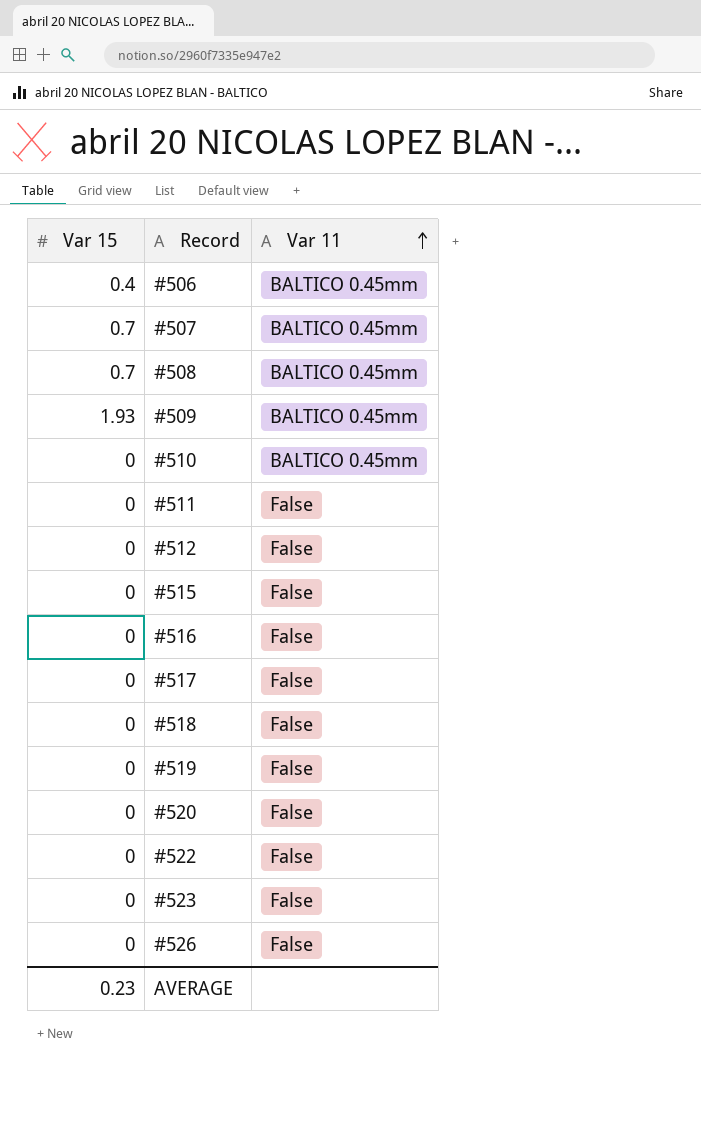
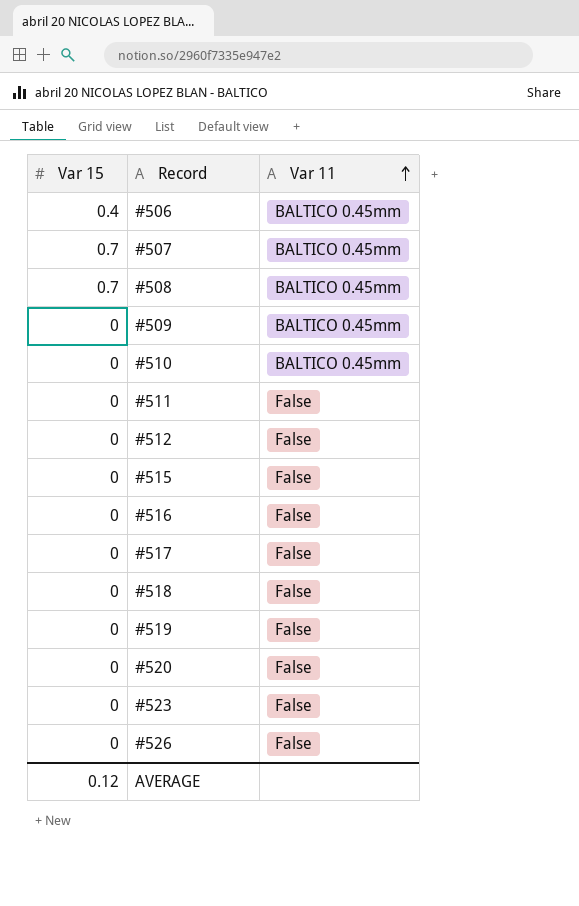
row #522: 0 | False -> none
#509 | Var 15: 1.93 -> 0
AVERAGE | Var 15: 0.23 -> 0.12

